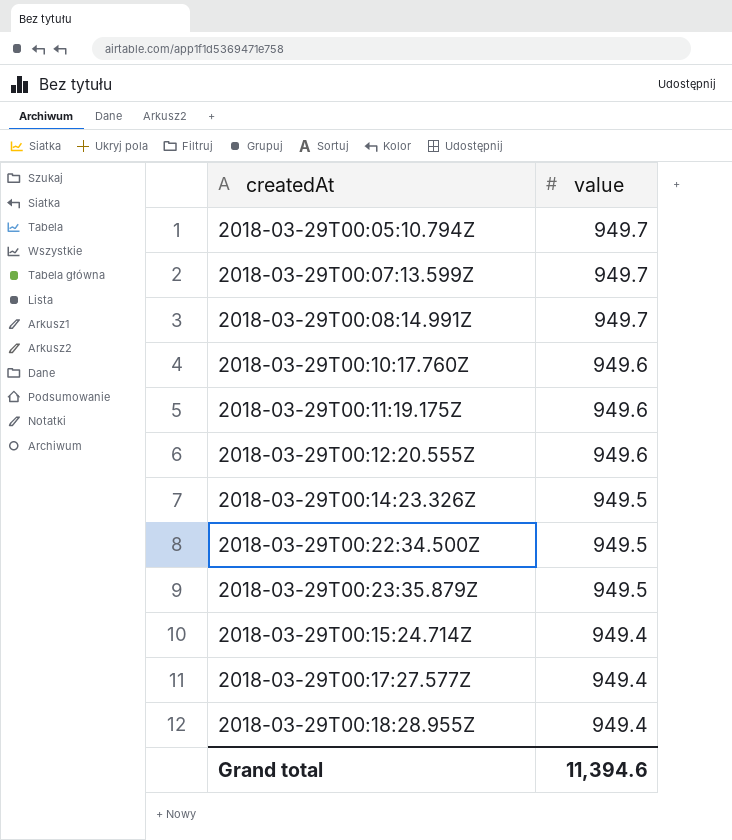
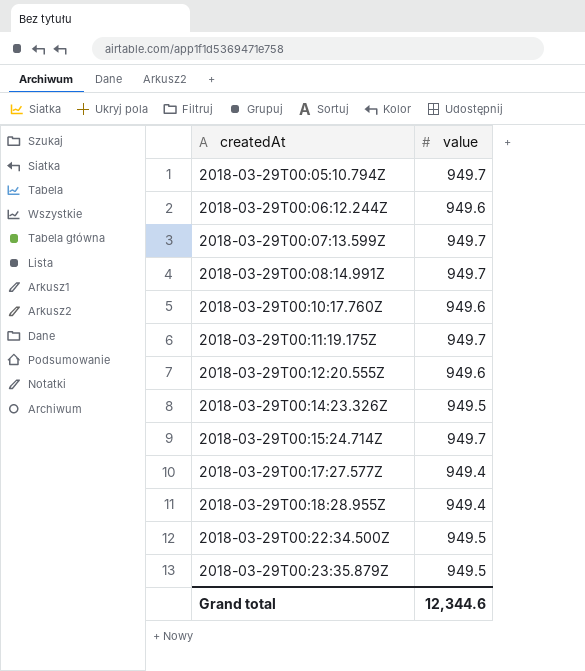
row order: value descending -> createdAt ascending
row 2018-03-29T00:06:12.244Z: none -> 949.6
2018-03-29T00:11:19.175Z | value: 949.6 -> 949.7
2018-03-29T00:15:24.714Z | value: 949.4 -> 949.7
Grand total | value: 11,394.6 -> 12,344.6

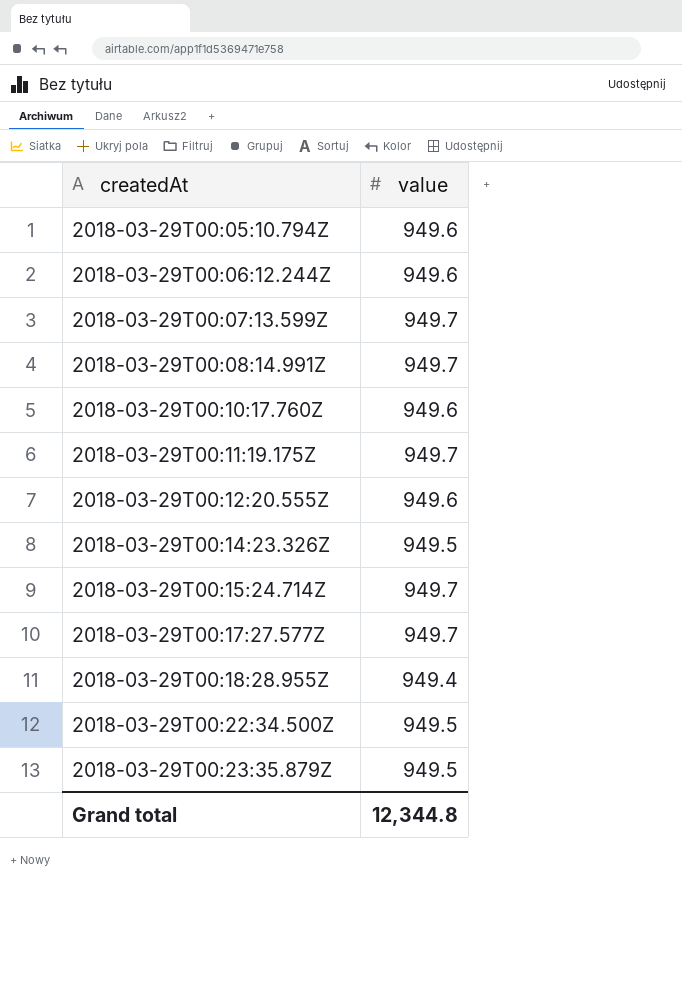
2018-03-29T00:05:10.794Z | value: 949.7 -> 949.6
2018-03-29T00:17:27.577Z | value: 949.4 -> 949.7
Grand total | value: 12,344.6 -> 12,344.8

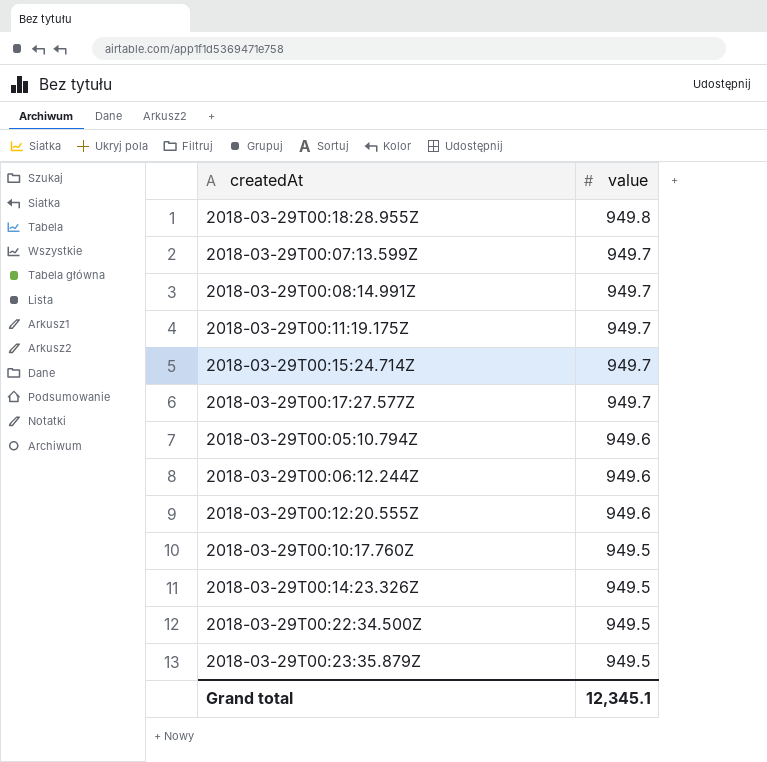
row order: createdAt ascending -> value descending
2018-03-29T00:18:28.955Z | value: 949.4 -> 949.8
2018-03-29T00:10:17.760Z | value: 949.6 -> 949.5
Grand total | value: 12,344.8 -> 12,345.1

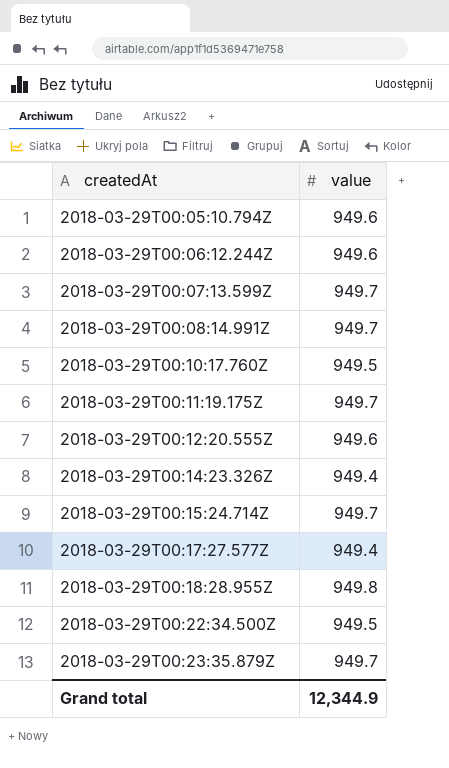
row order: value descending -> createdAt ascending
2018-03-29T00:14:23.326Z | value: 949.5 -> 949.4
2018-03-29T00:17:27.577Z | value: 949.7 -> 949.4
2018-03-29T00:23:35.879Z | value: 949.5 -> 949.7
Grand total | value: 12,345.1 -> 12,344.9

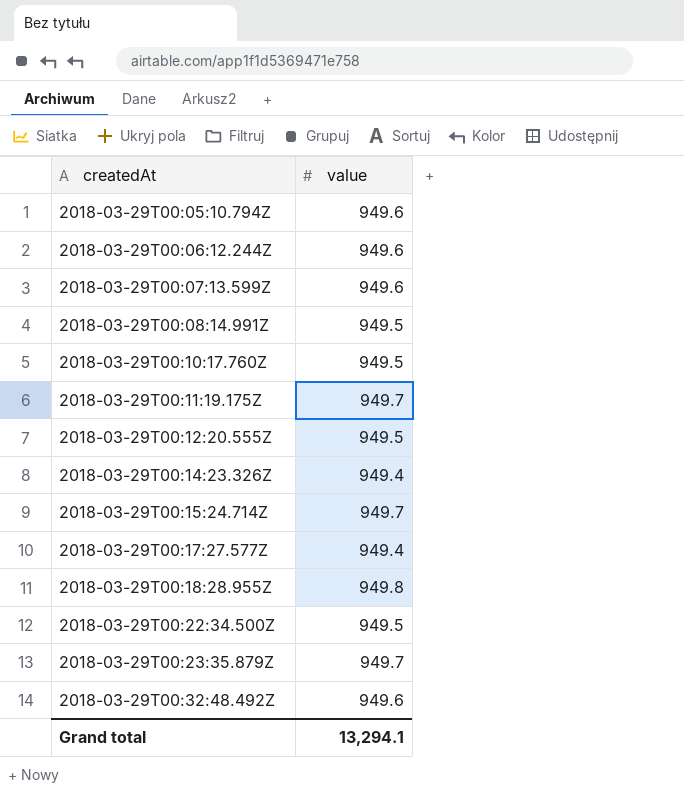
2018-03-29T00:07:13.599Z | value: 949.7 -> 949.6
2018-03-29T00:08:14.991Z | value: 949.7 -> 949.5
2018-03-29T00:12:20.555Z | value: 949.6 -> 949.5
row 2018-03-29T00:32:48.492Z: none -> 949.6
Grand total | value: 12,344.9 -> 13,294.1

